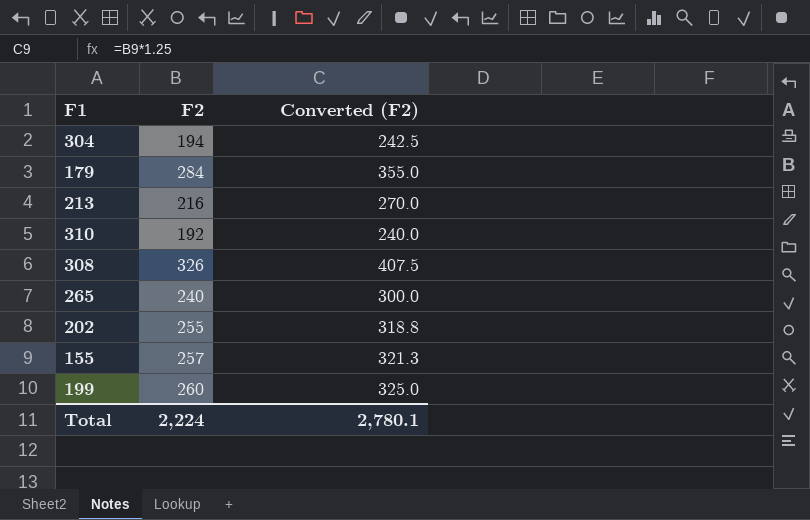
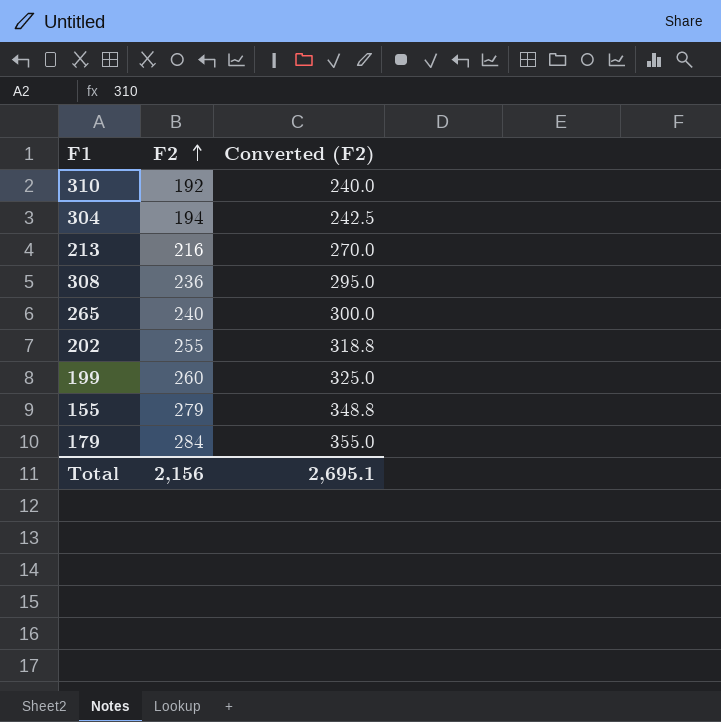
row order: none -> F2 ascending
308 | F2: 326 -> 236
308 | Converted (F2): 407.5 -> 295.0
155 | F2: 257 -> 279
155 | Converted (F2): 321.3 -> 348.8
Total | F2: 2,224 -> 2,156
Total | Converted (F2): 2,780.1 -> 2,695.1

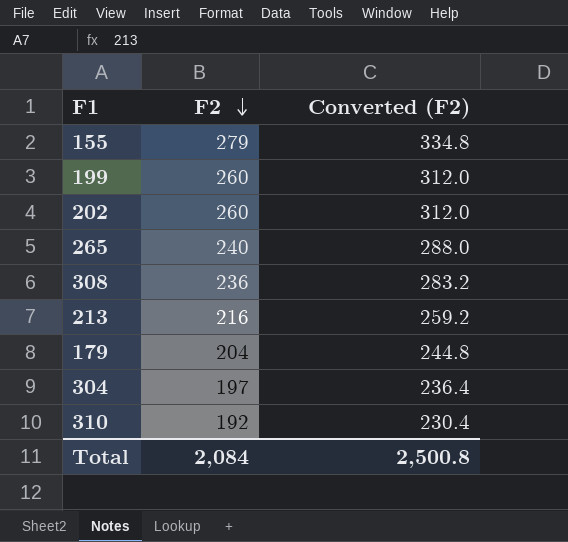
row order: F2 ascending -> F2 descending
column Converted (F2) | formula: [F2] * 1.25 -> [F2] * 1.2
202 | F2: 255 -> 260
179 | F2: 284 -> 204
304 | F2: 194 -> 197
Total | F2: 2,156 -> 2,084
Total | Converted (F2): 2,695.1 -> 2,500.8

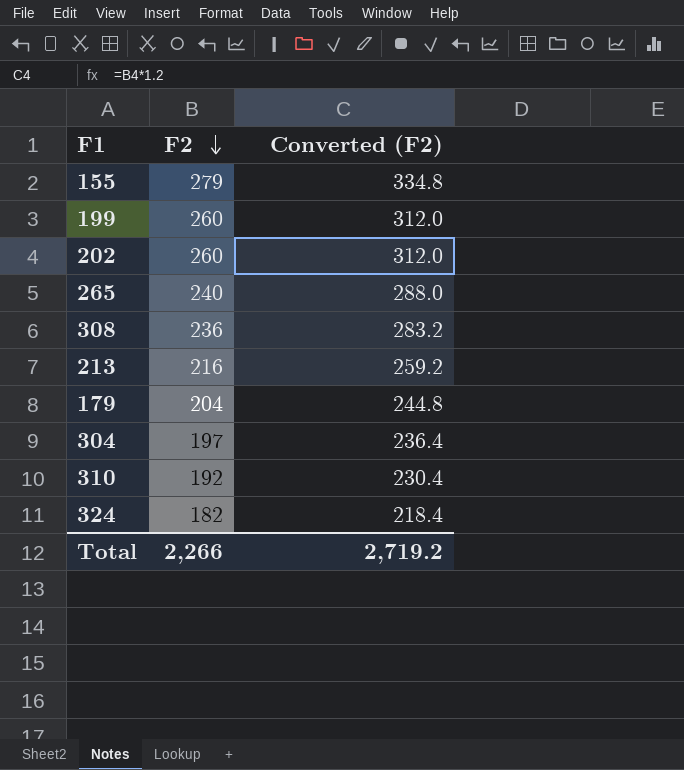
row 324: none -> 182 | 218.4
Total | F2: 2,084 -> 2,266
Total | Converted (F2): 2,500.8 -> 2,719.2

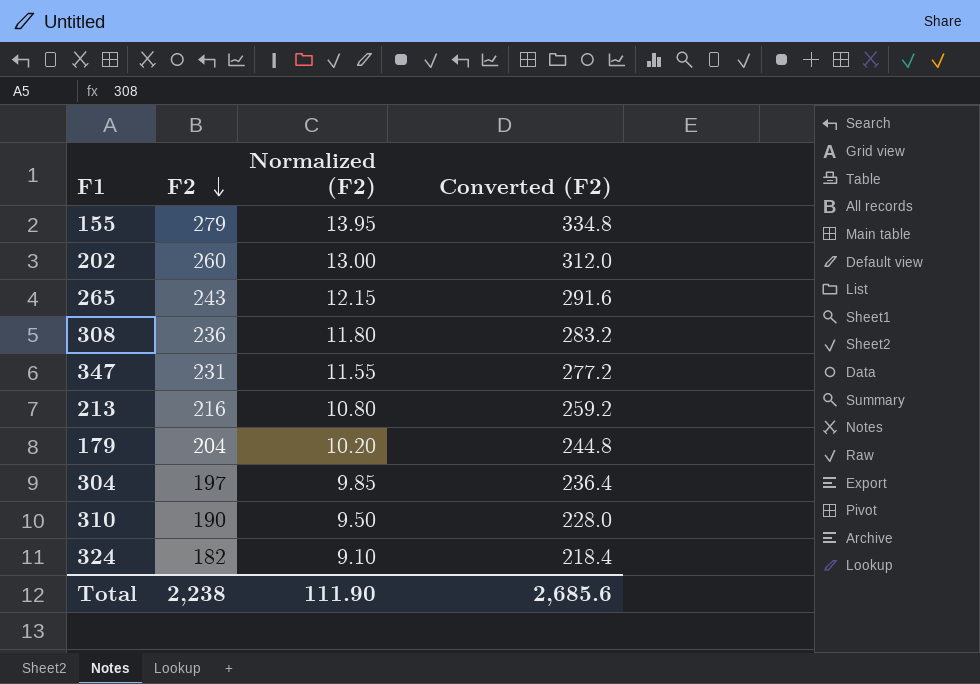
column Normalized (F2) | formula: none -> [F2] * 0.05
row 199: 260 | 312.0 -> none
265 | F2: 240 -> 243
265 | Converted (F2): 288.0 -> 291.6
row 347: none -> 231 | 11.55 | 277.2
310 | F2: 192 -> 190
310 | Converted (F2): 230.4 -> 228.0
Total | F2: 2,266 -> 2,238
Total | Converted (F2): 2,719.2 -> 2,685.6

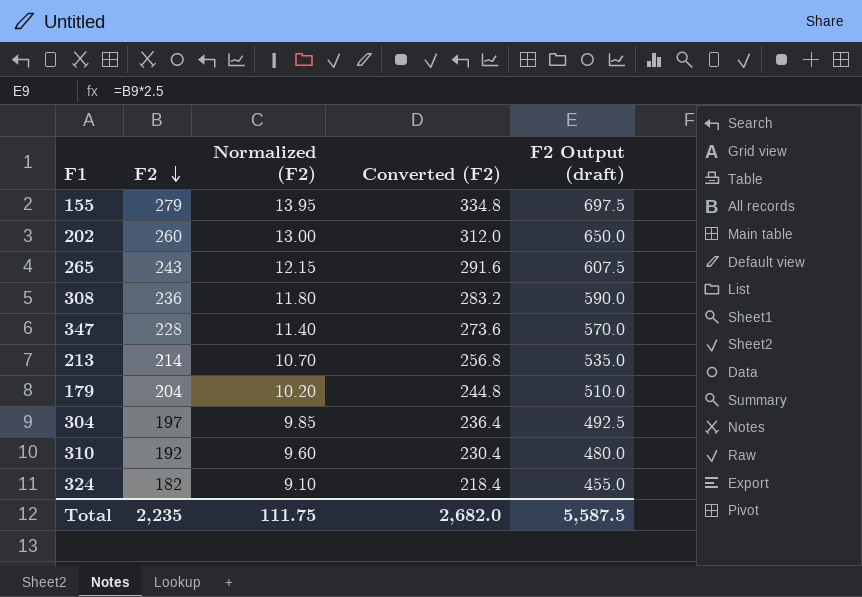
column F2 Output (draft) | formula: none -> [F2] * 2.5
347 | F2: 231 -> 228
347 | Normalized (F2): 11.55 -> 11.40
347 | Converted (F2): 277.2 -> 273.6
213 | F2: 216 -> 214
213 | Normalized (F2): 10.80 -> 10.70
213 | Converted (F2): 259.2 -> 256.8
310 | F2: 190 -> 192
310 | Normalized (F2): 9.50 -> 9.60
310 | Converted (F2): 228.0 -> 230.4
Total | F2: 2,238 -> 2,235
Total | Normalized (F2): 111.90 -> 111.75
Total | Converted (F2): 2,685.6 -> 2,682.0

